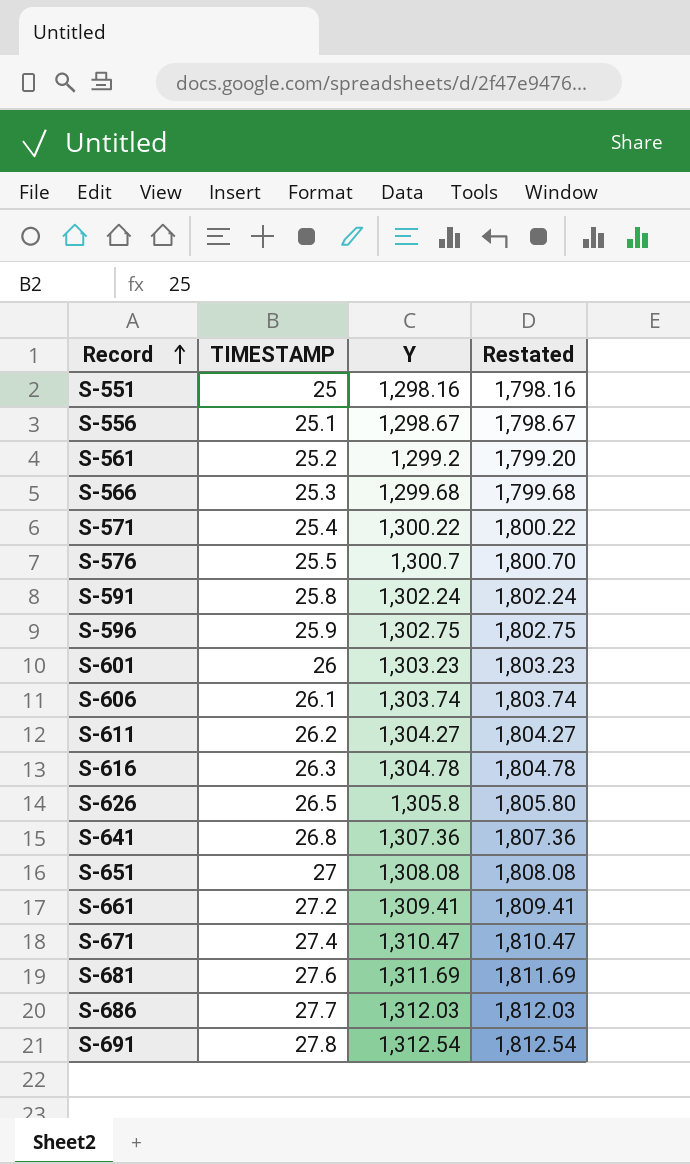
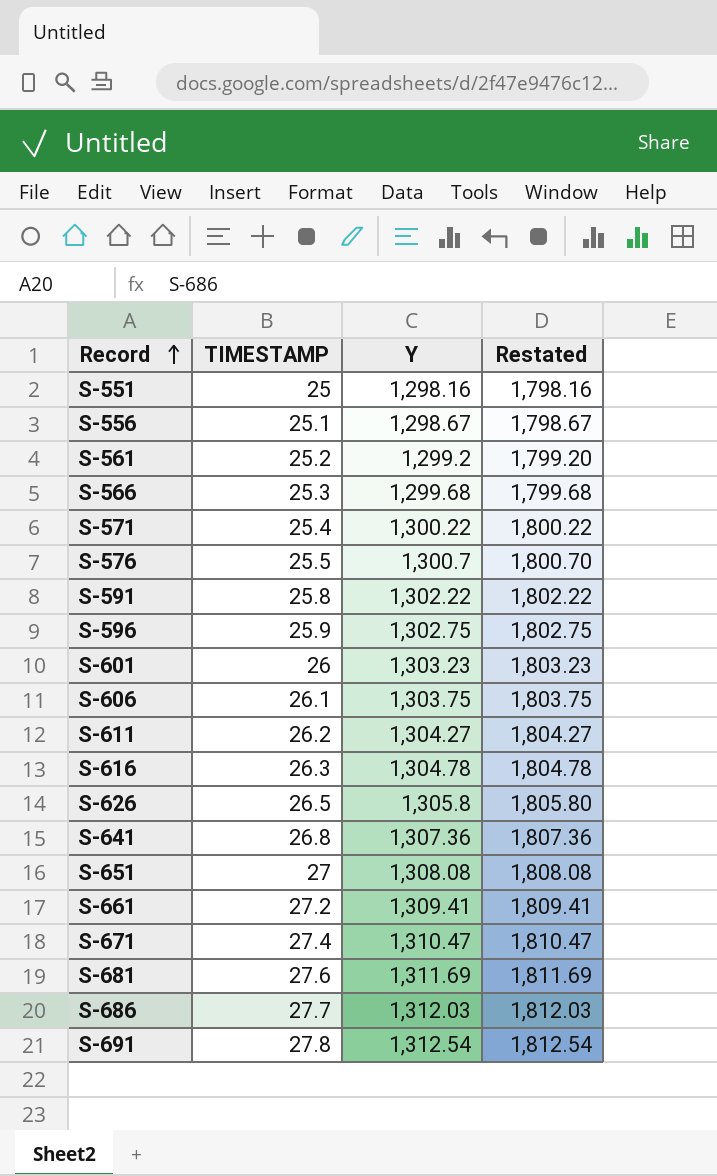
S-591 | Y: 1,302.24 -> 1,302.22
S-591 | Restated: 1,802.24 -> 1,802.22
S-606 | Y: 1,303.74 -> 1,303.75
S-606 | Restated: 1,803.74 -> 1,803.75

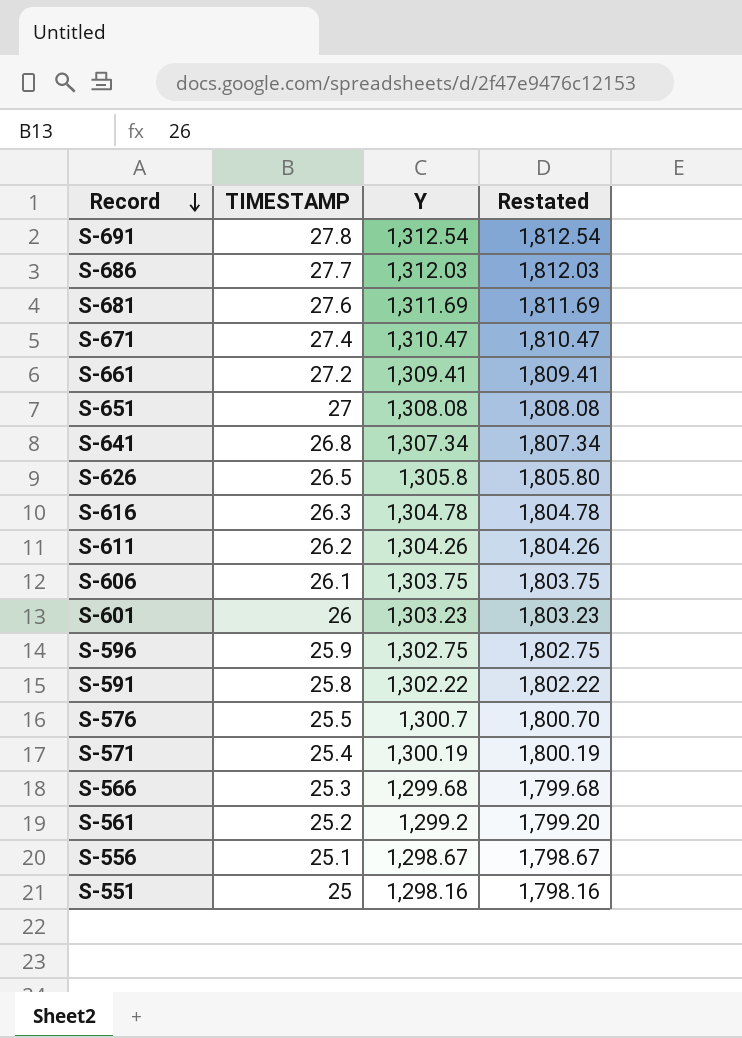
row order: Record ascending -> Record descending
S-641 | Y: 1,307.36 -> 1,307.34
S-641 | Restated: 1,807.36 -> 1,807.34
S-611 | Y: 1,304.27 -> 1,304.26
S-611 | Restated: 1,804.27 -> 1,804.26
S-571 | Y: 1,300.22 -> 1,300.19
S-571 | Restated: 1,800.22 -> 1,800.19

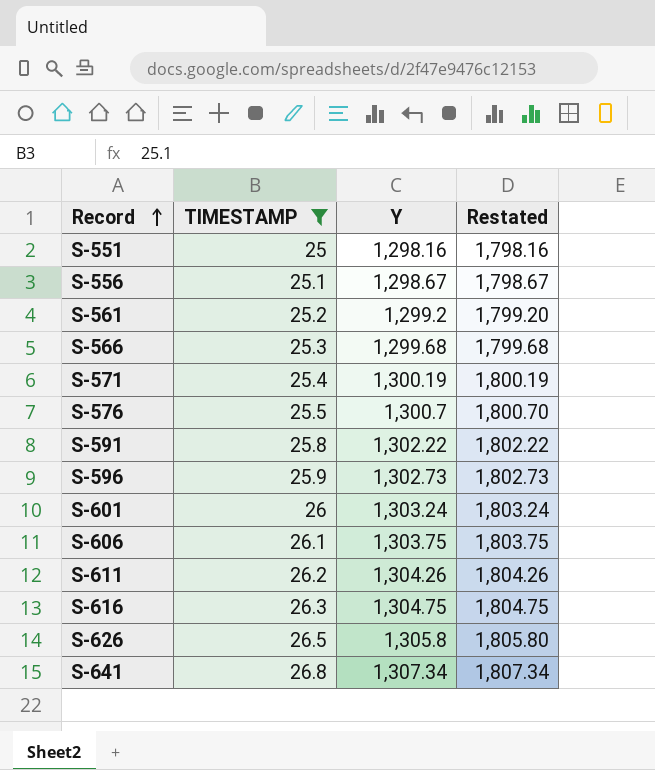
filter: none -> TIMESTAMP <= 26.8
row order: Record descending -> Record ascending
S-596 | Y: 1,302.75 -> 1,302.73
S-596 | Restated: 1,802.75 -> 1,802.73
S-601 | Y: 1,303.23 -> 1,303.24
S-601 | Restated: 1,803.23 -> 1,803.24
S-616 | Y: 1,304.78 -> 1,304.75
S-616 | Restated: 1,804.78 -> 1,804.75

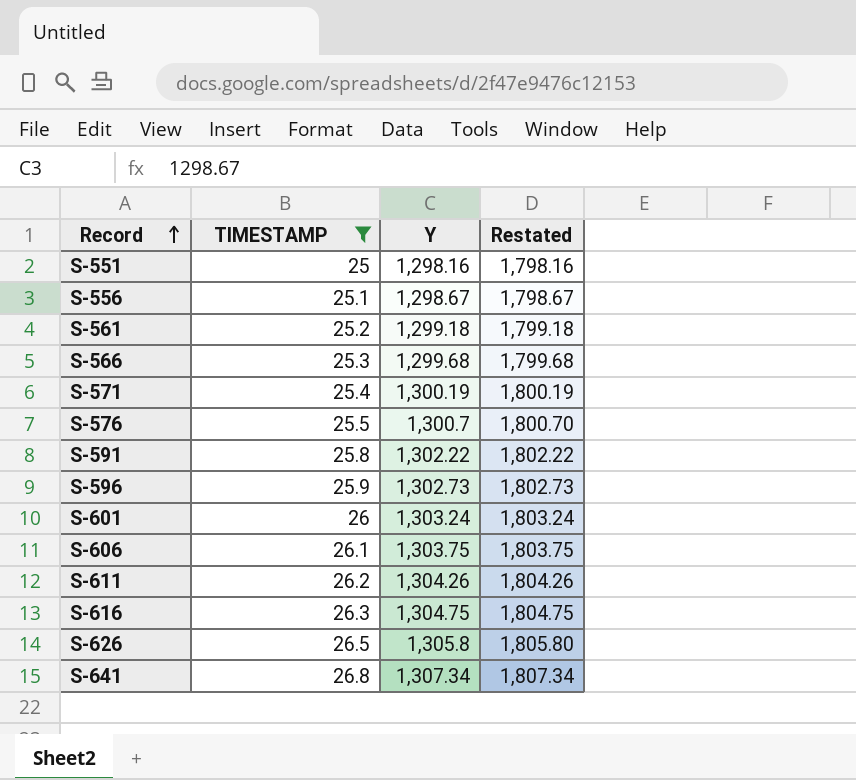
S-561 | Y: 1,299.2 -> 1,299.18
S-561 | Restated: 1,799.20 -> 1,799.18

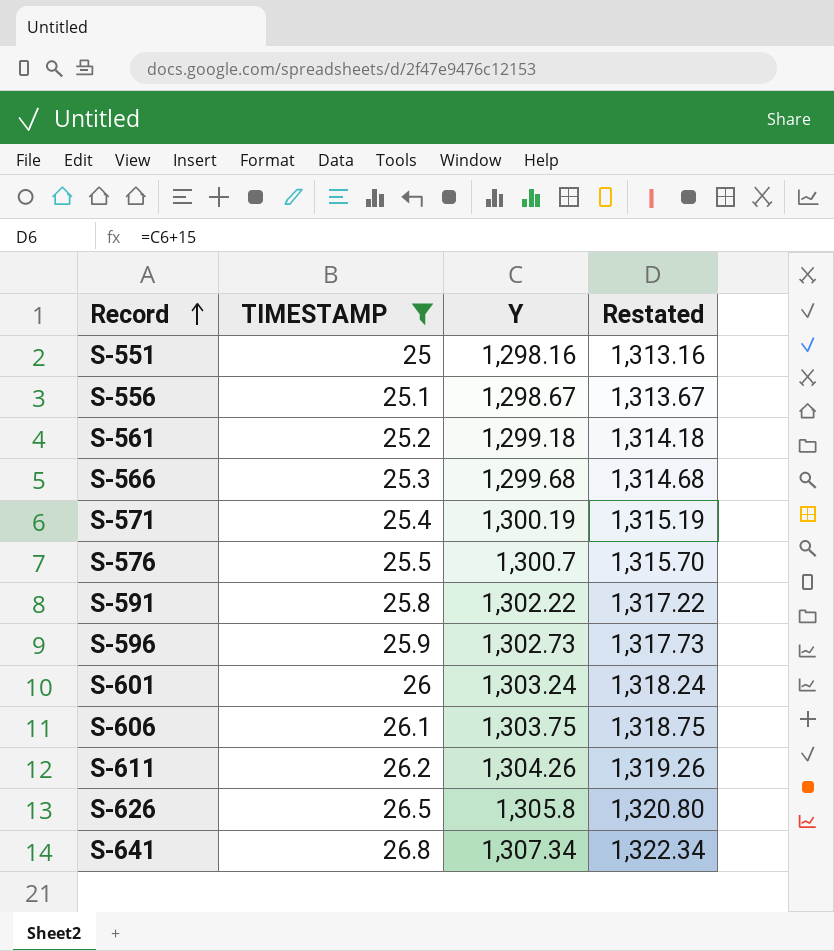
column Restated | formula: [Y] + 500 -> [Y] + 15
row S-616: 26.3 | 1,304.75 | 1,804.75 -> none

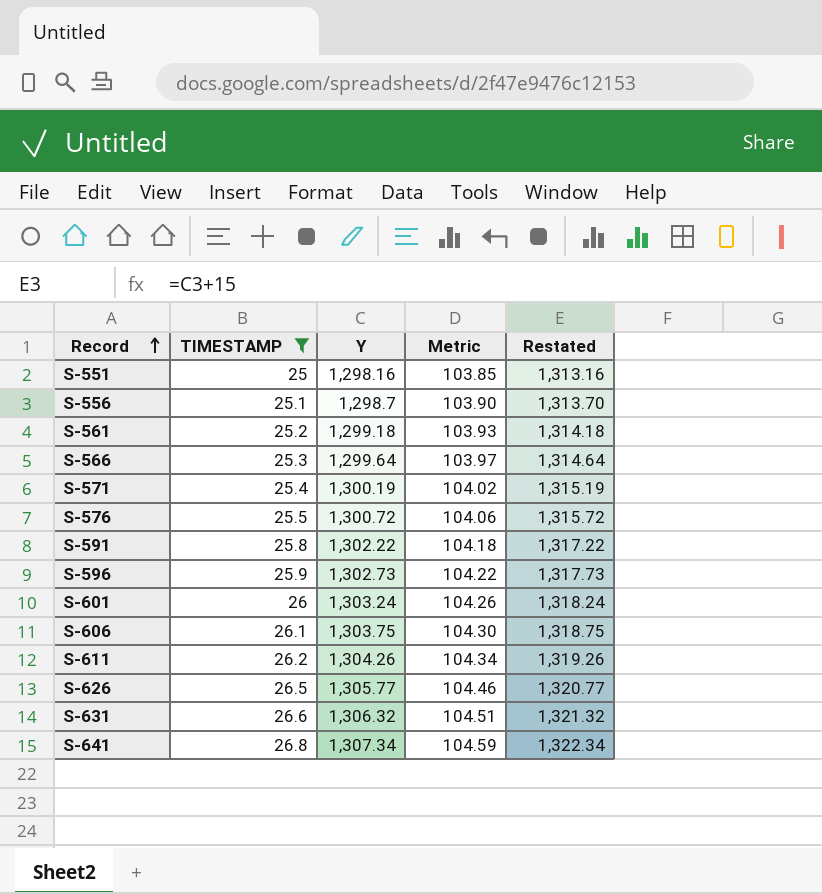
column Metric | formula: none -> [Y] * 0.08
S-556 | Y: 1,298.67 -> 1,298.7
S-556 | Restated: 1,313.67 -> 1,313.70
S-566 | Y: 1,299.68 -> 1,299.64
S-566 | Restated: 1,314.68 -> 1,314.64
S-576 | Y: 1,300.7 -> 1,300.72
S-576 | Restated: 1,315.70 -> 1,315.72
S-626 | Y: 1,305.8 -> 1,305.77
S-626 | Restated: 1,320.80 -> 1,320.77
row S-631: none -> 26.6 | 1,306.32 | 104.51 | 1,321.32

